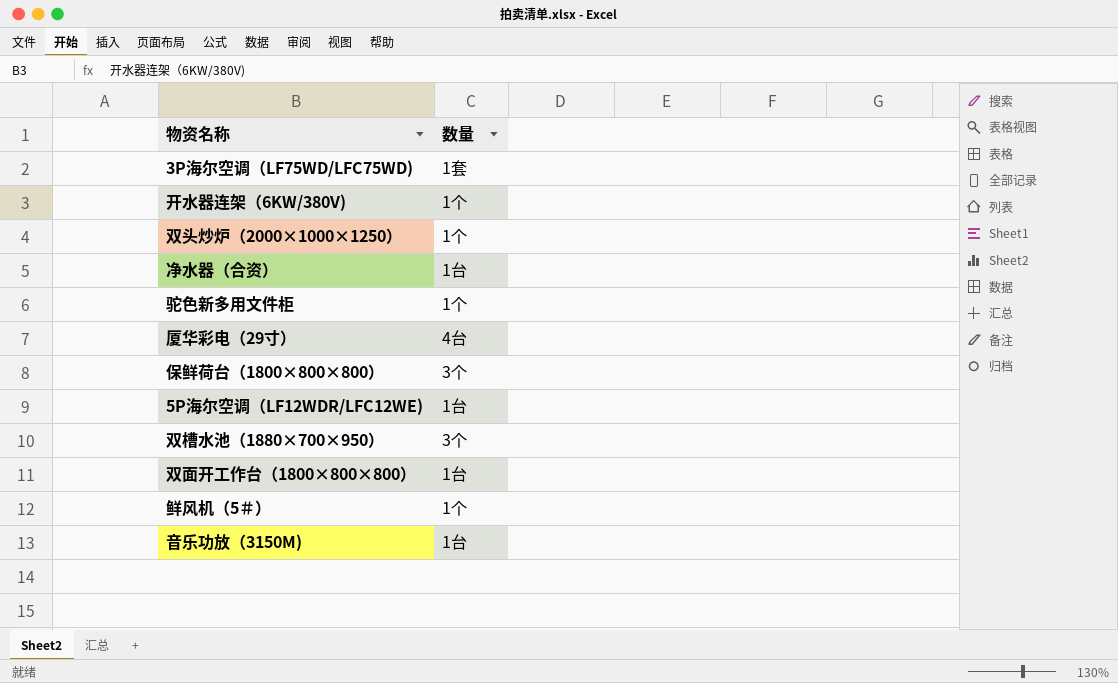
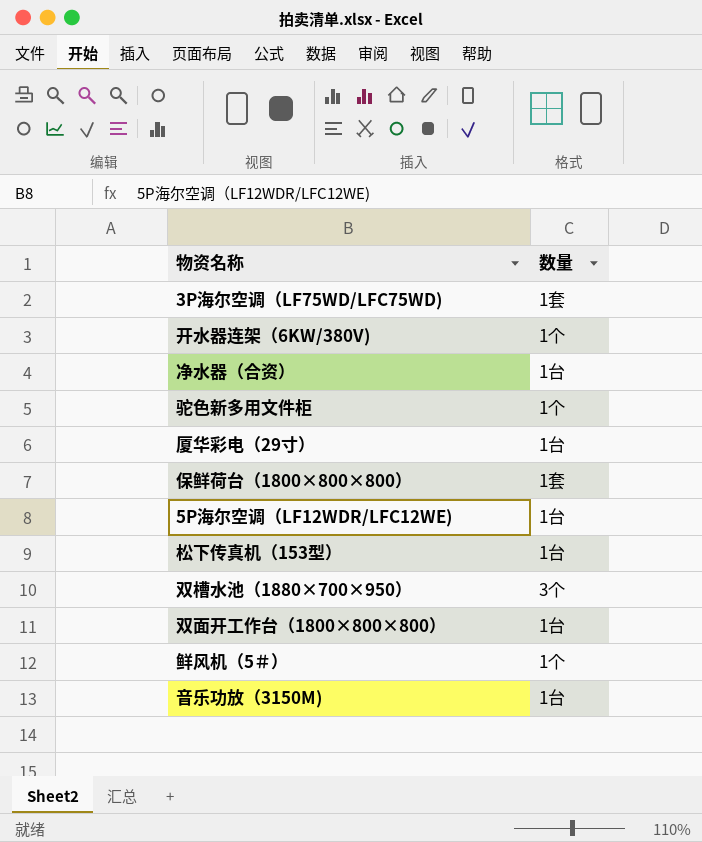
row 双头炒炉（2000×1000×1250）: 1个 -> none
厦华彩电（29寸） | 数量: 4台 -> 1台
保鲜荷台（1800×800×800） | 数量: 3个 -> 1套
row 松下传真机（153型）: none -> 1台

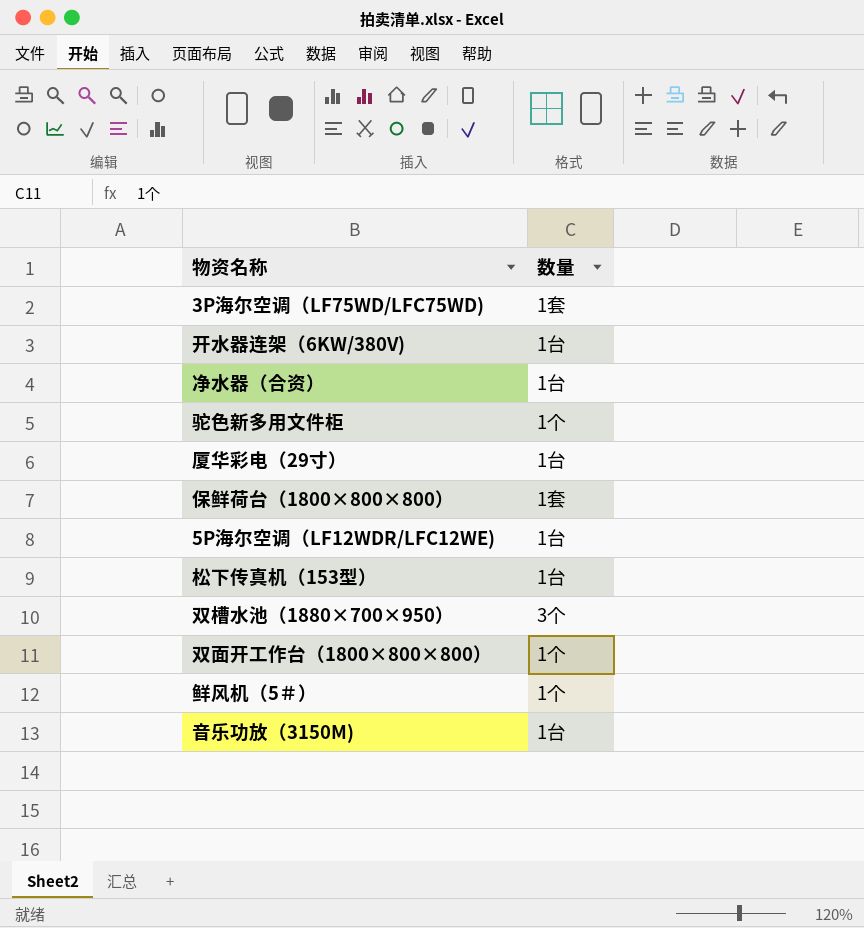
开水器连架（6KW/380V) | 数量: 1个 -> 1台
双面开工作台（1800×800×800） | 数量: 1台 -> 1个

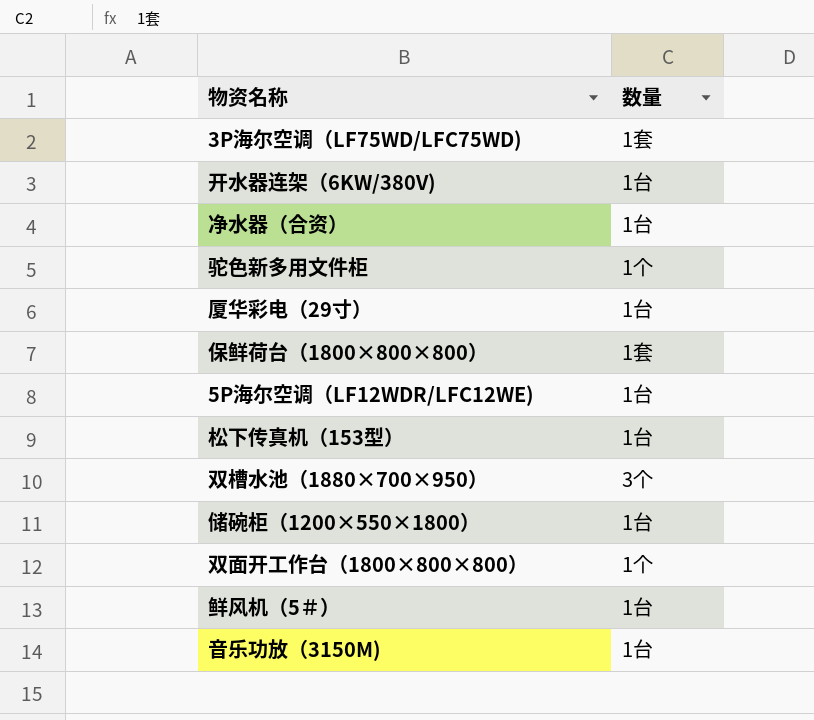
row 储碗柜（1200×550×1800）: none -> 1台
鲜风机（5＃） | 数量: 1个 -> 1台

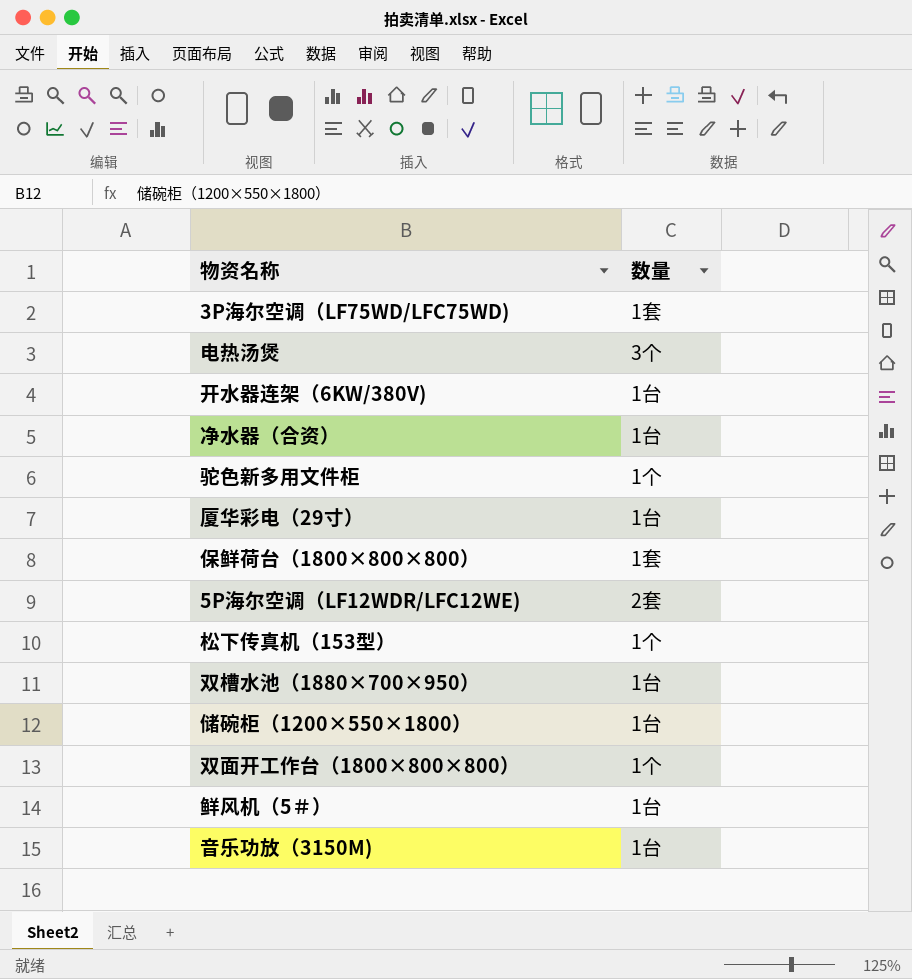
row 电热汤煲: none -> 3个
5P海尔空调（LF12WDR/LFC12WE) | 数量: 1台 -> 2套
松下传真机（153型） | 数量: 1台 -> 1个
双槽水池（1880×700×950） | 数量: 3个 -> 1台

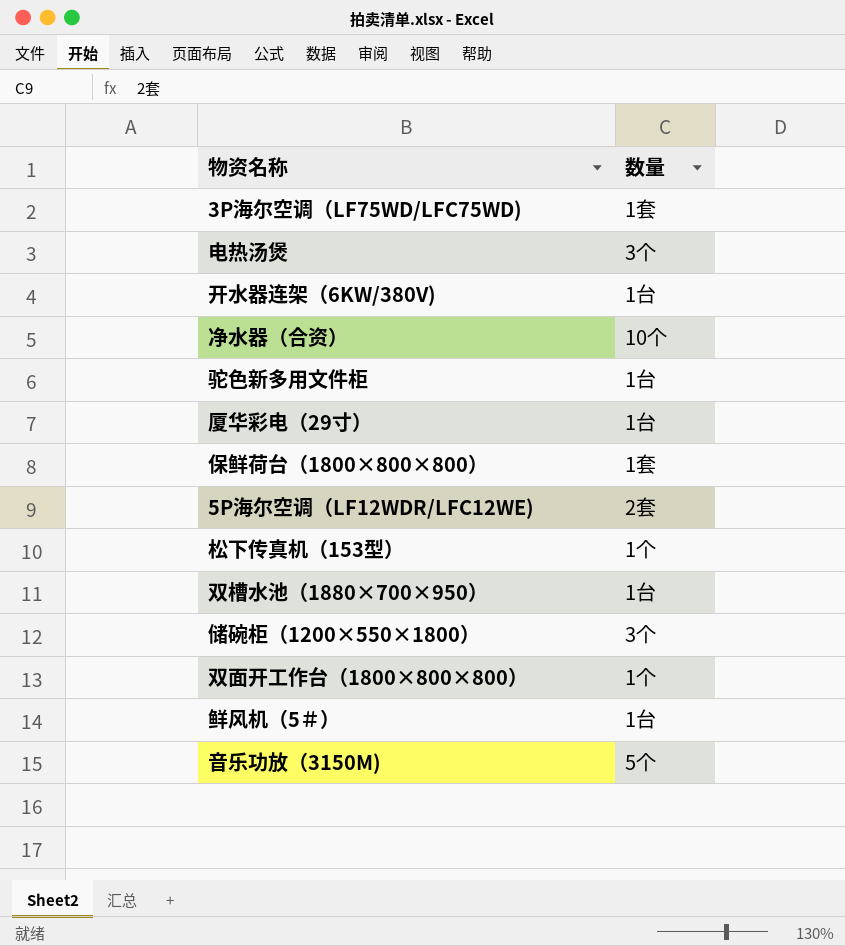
净水器（合资） | 数量: 1台 -> 10个
驼色新多用文件柜 | 数量: 1个 -> 1台
储碗柜（1200×550×1800） | 数量: 1台 -> 3个
音乐功放（3150M) | 数量: 1台 -> 5个

